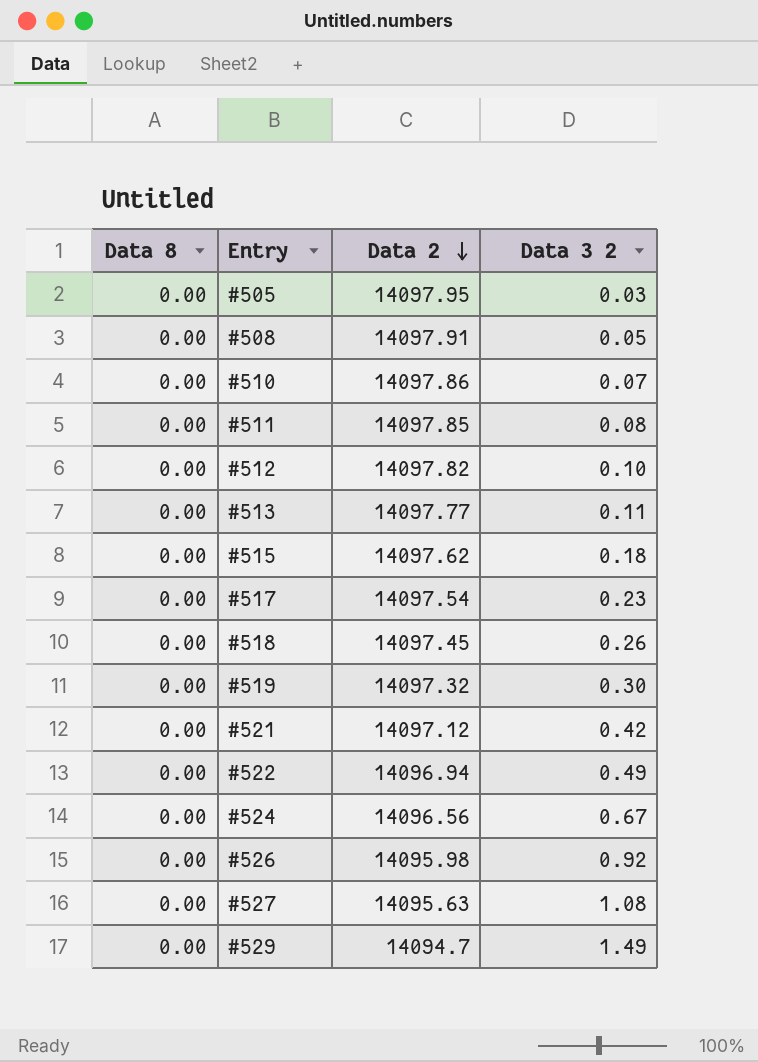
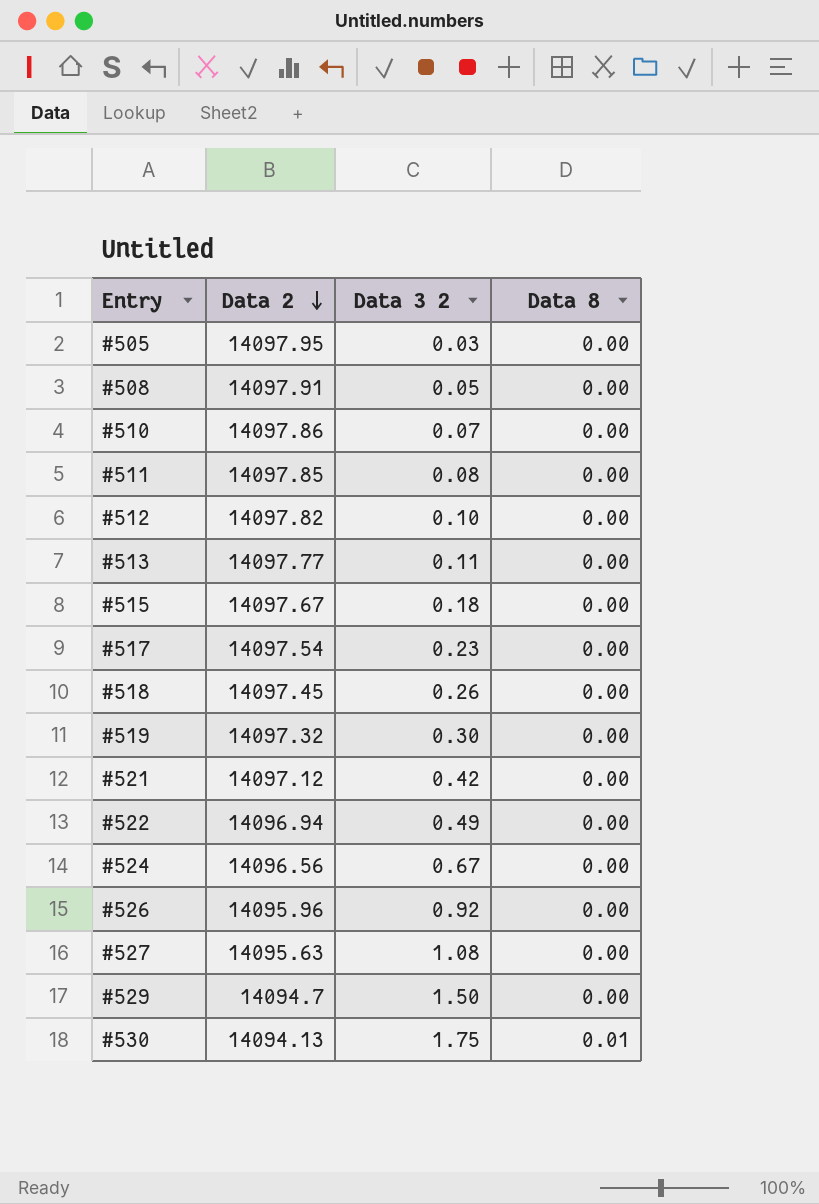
column Data 8 | position: 1 -> 4
#515 | Data 2: 14097.62 -> 14097.67
#526 | Data 2: 14095.98 -> 14095.96
#529 | Data 3 2: 1.49 -> 1.50
row #530: none -> 14094.13 | 1.75 | 0.01

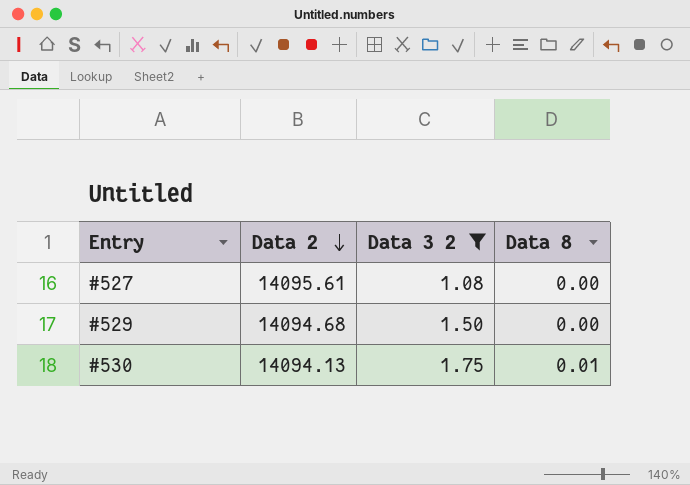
filter: none -> Data 3 2 >= 1.08
#527 | Data 2: 14095.63 -> 14095.61
#529 | Data 2: 14094.7 -> 14094.68

